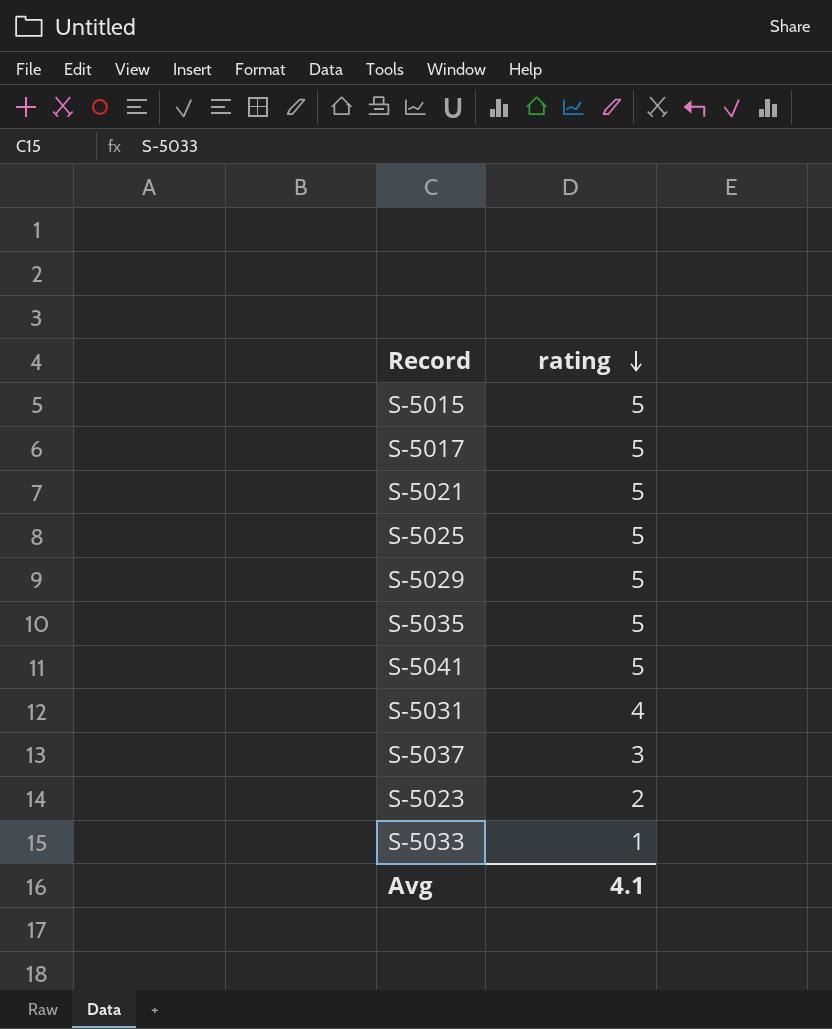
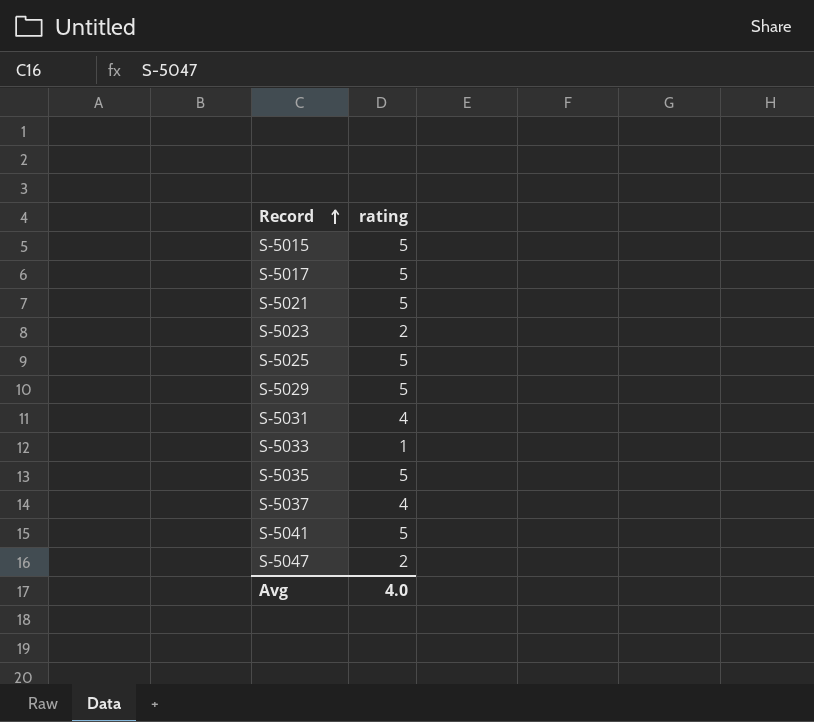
row order: rating descending -> Record ascending
S-5037 | rating: 3 -> 4
row S-5047: none -> 2
Avg | rating: 4.1 -> 4.0

